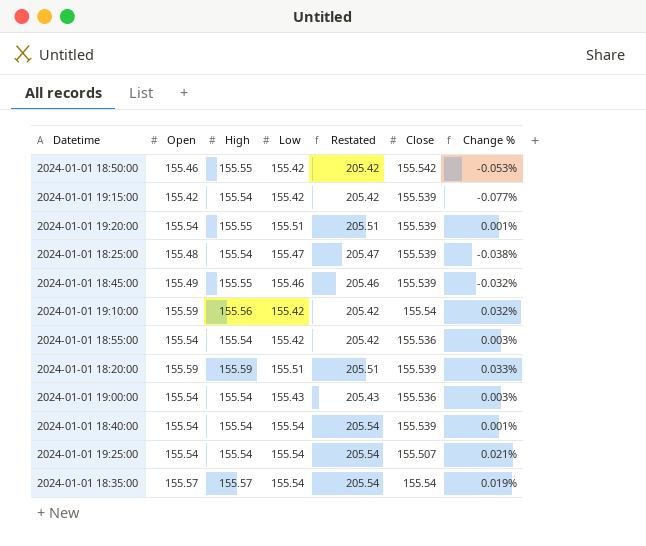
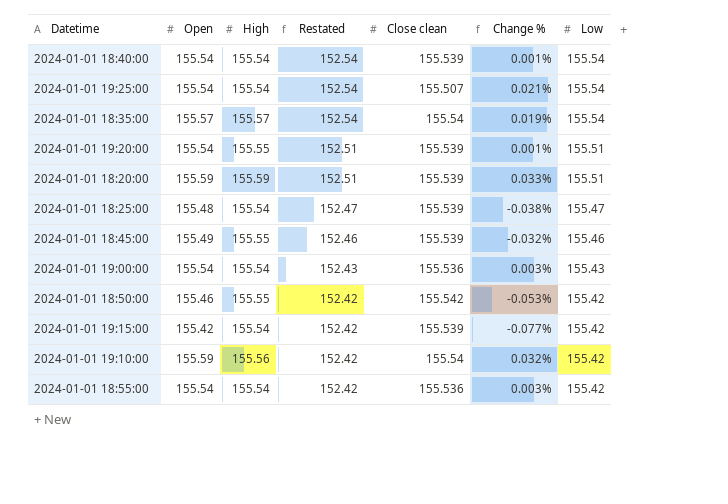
row order: none -> Restated descending
column Restated | formula: [Low] + 50 -> [Low] - 3
column name: Close -> Close clean
column Low | position: 4 -> 7

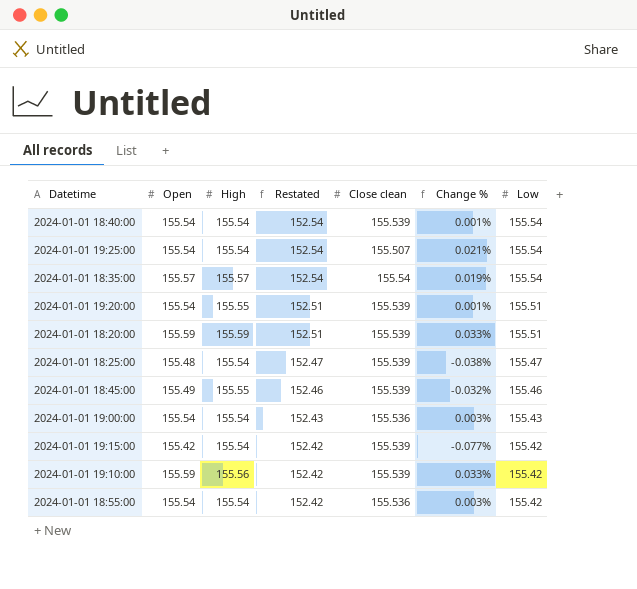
row 2024-01-01 18:50:00: 155.46 | 155.55 | 152.42 | 155.542 | -0.053% | 155.42 -> none
2024-01-01 19:10:00 | Close clean: 155.54 -> 155.539
2024-01-01 19:10:00 | Change %: 0.032% -> 0.033%

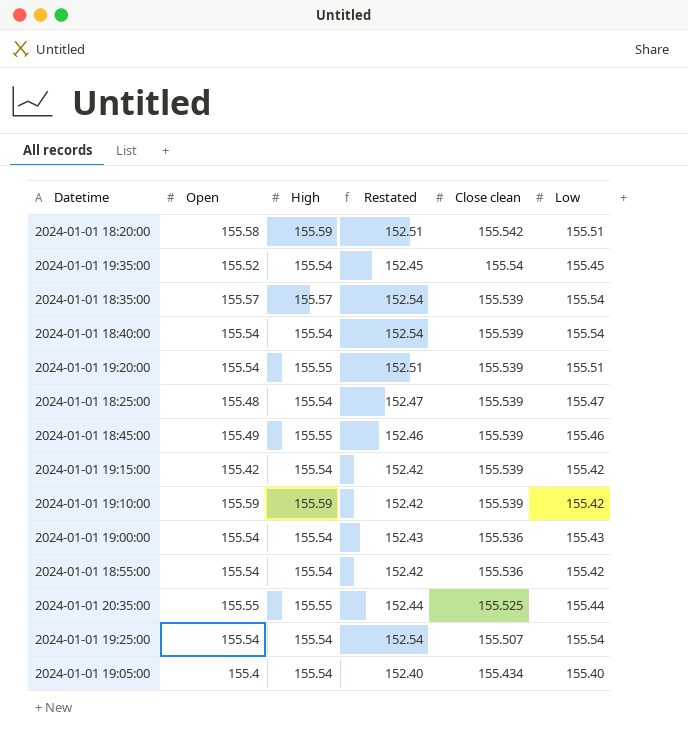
row order: Restated descending -> Close clean descending
column Change % | formula: ([Open] - [Close clean]) / [Close clean] -> none
2024-01-01 18:20:00 | Open: 155.59 -> 155.58
2024-01-01 18:20:00 | Close clean: 155.539 -> 155.542
row 2024-01-01 19:35:00: none -> 155.52 | 155.54 | 152.45 | 155.54 | 155.45
2024-01-01 18:35:00 | Close clean: 155.54 -> 155.539
2024-01-01 19:10:00 | High: 155.56 -> 155.59
row 2024-01-01 20:35:00: none -> 155.55 | 155.55 | 152.44 | 155.525 | 155.44
row 2024-01-01 19:05:00: none -> 155.4 | 155.54 | 152.40 | 155.434 | 155.40

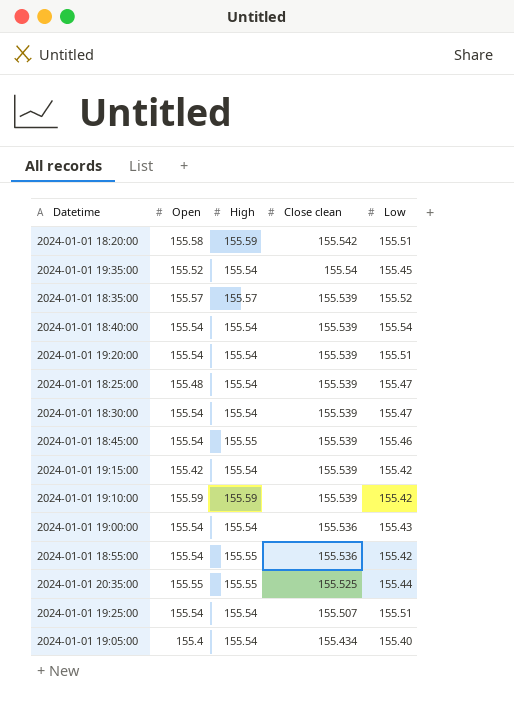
column Restated | formula: [Low] - 3 -> none
2024-01-01 18:35:00 | Low: 155.54 -> 155.52
2024-01-01 19:20:00 | High: 155.55 -> 155.54
row 2024-01-01 18:30:00: none -> 155.54 | 155.54 | 155.539 | 155.47
2024-01-01 18:45:00 | Open: 155.49 -> 155.54
2024-01-01 18:55:00 | High: 155.54 -> 155.55
2024-01-01 19:25:00 | Low: 155.54 -> 155.51

